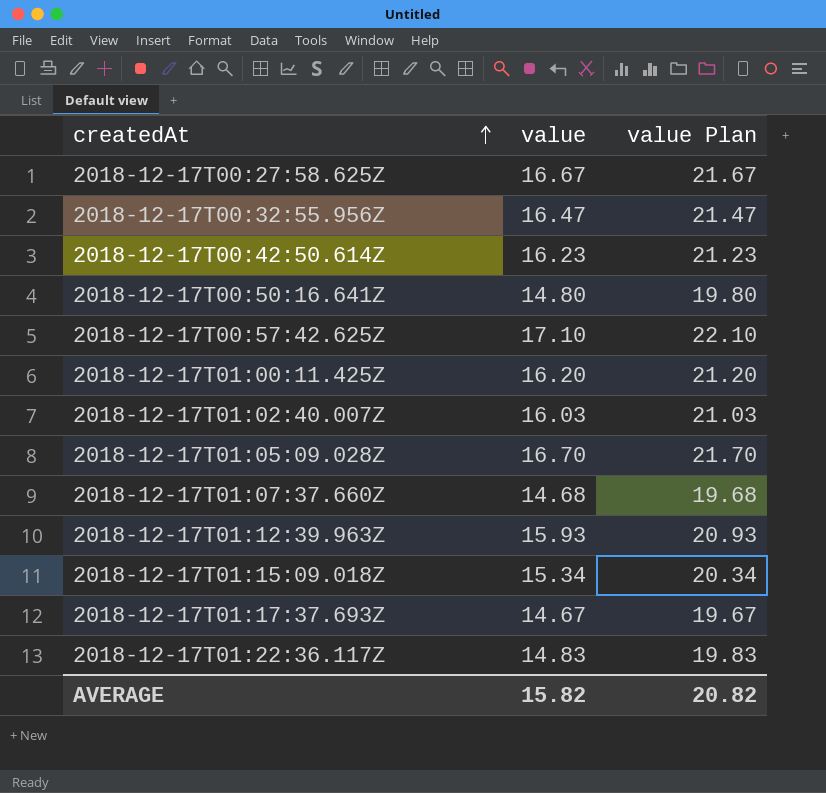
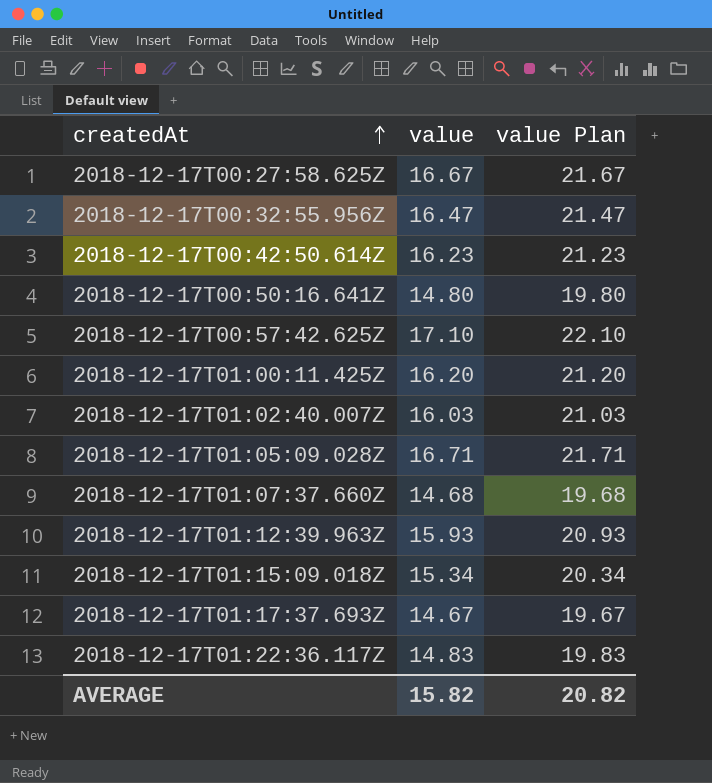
2018-12-17T01:05:09.028Z | value: 16.70 -> 16.71
2018-12-17T01:05:09.028Z | value Plan: 21.70 -> 21.71

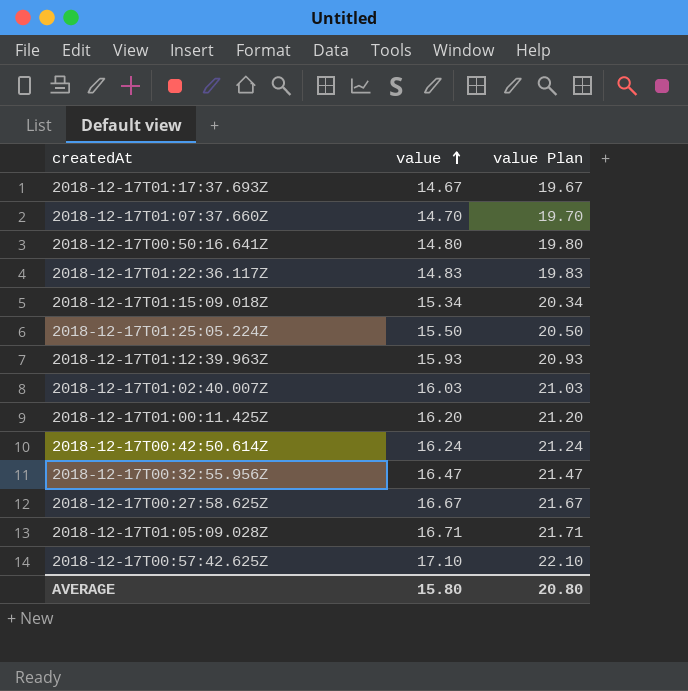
row order: createdAt ascending -> value ascending
2018-12-17T01:07:37.660Z | value: 14.68 -> 14.70
2018-12-17T01:07:37.660Z | value Plan: 19.68 -> 19.70
row 2018-12-17T01:25:05.224Z: none -> 15.50 | 20.50
2018-12-17T00:42:50.614Z | value: 16.23 -> 16.24
2018-12-17T00:42:50.614Z | value Plan: 21.23 -> 21.24
AVERAGE | value: 15.82 -> 15.80
AVERAGE | value Plan: 20.82 -> 20.80

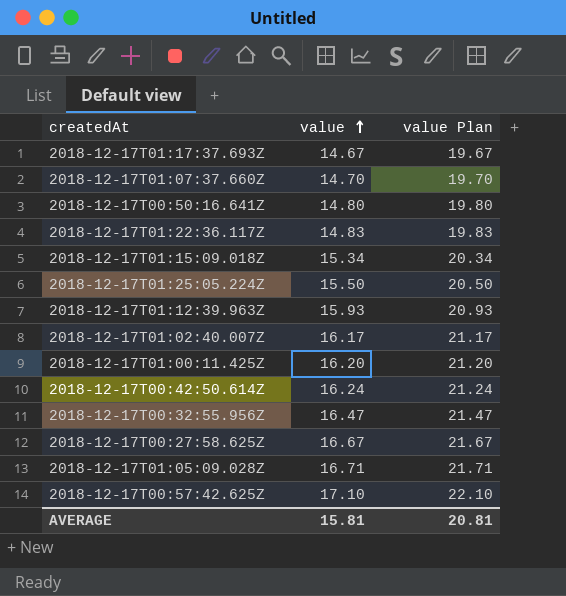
2018-12-17T01:02:40.007Z | value: 16.03 -> 16.17
2018-12-17T01:02:40.007Z | value Plan: 21.03 -> 21.17
AVERAGE | value: 15.80 -> 15.81
AVERAGE | value Plan: 20.80 -> 20.81

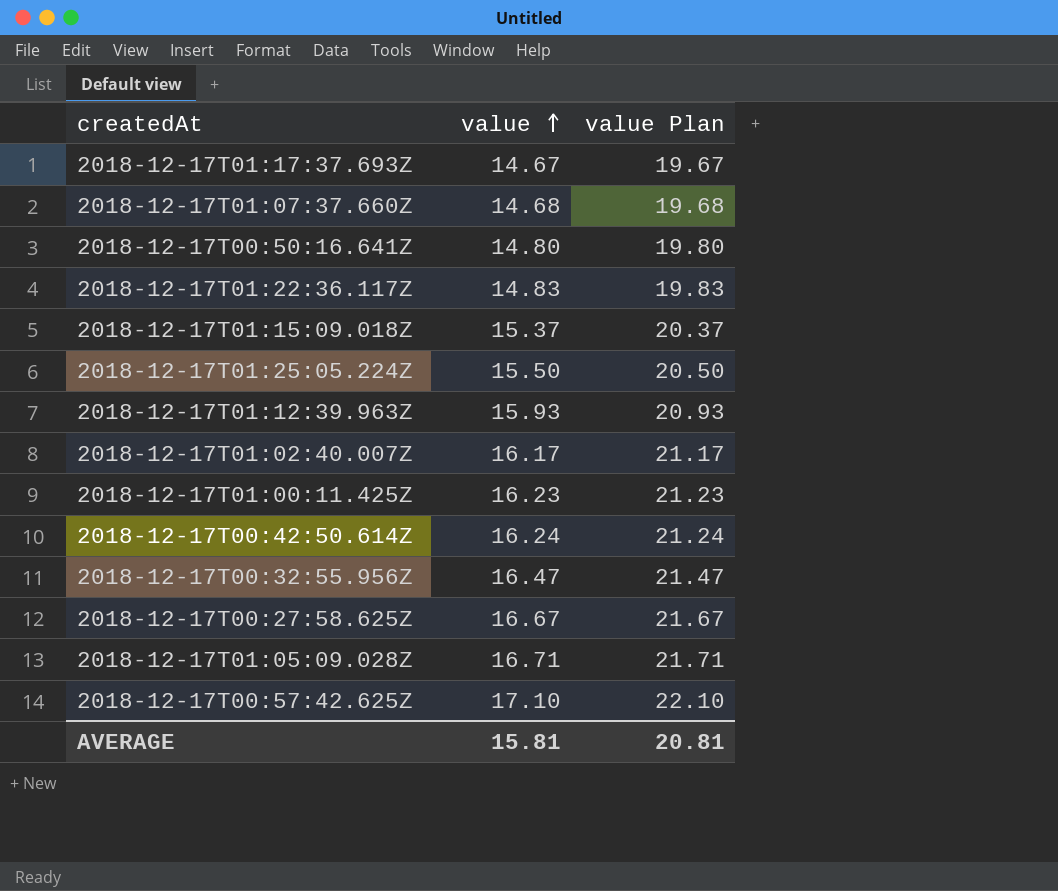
2018-12-17T01:07:37.660Z | value: 14.70 -> 14.68
2018-12-17T01:07:37.660Z | value Plan: 19.70 -> 19.68
2018-12-17T01:15:09.018Z | value: 15.34 -> 15.37
2018-12-17T01:15:09.018Z | value Plan: 20.34 -> 20.37
2018-12-17T01:00:11.425Z | value: 16.20 -> 16.23
2018-12-17T01:00:11.425Z | value Plan: 21.20 -> 21.23

